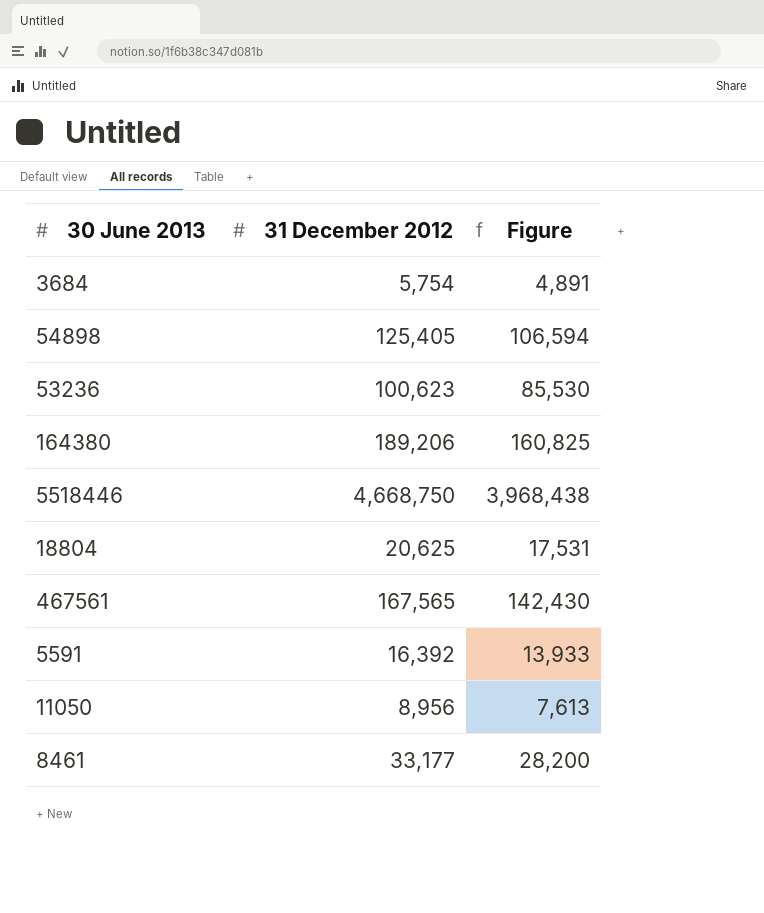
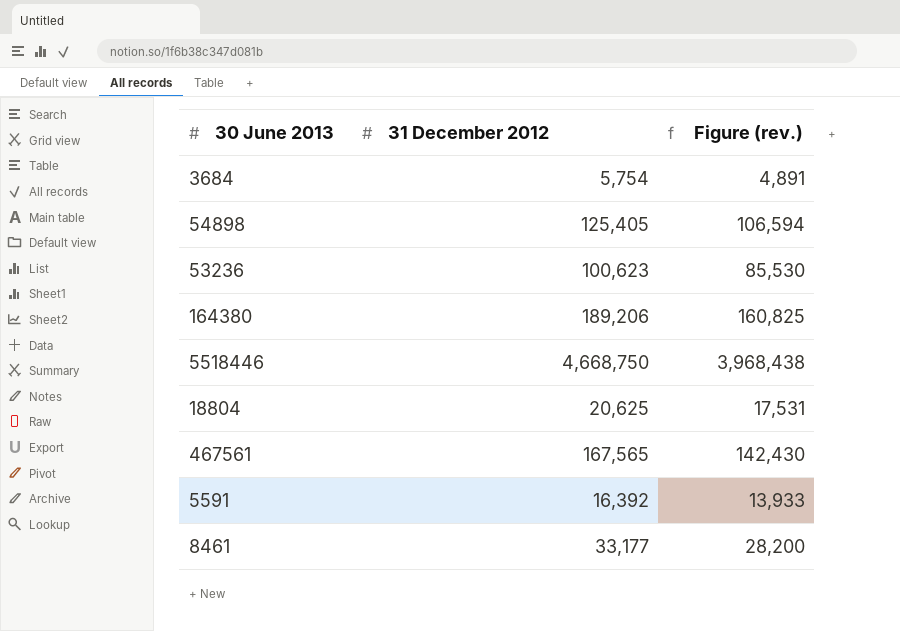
column name: Figure -> Figure (rev.)
row 11050: 8,956 | 7,613 -> none

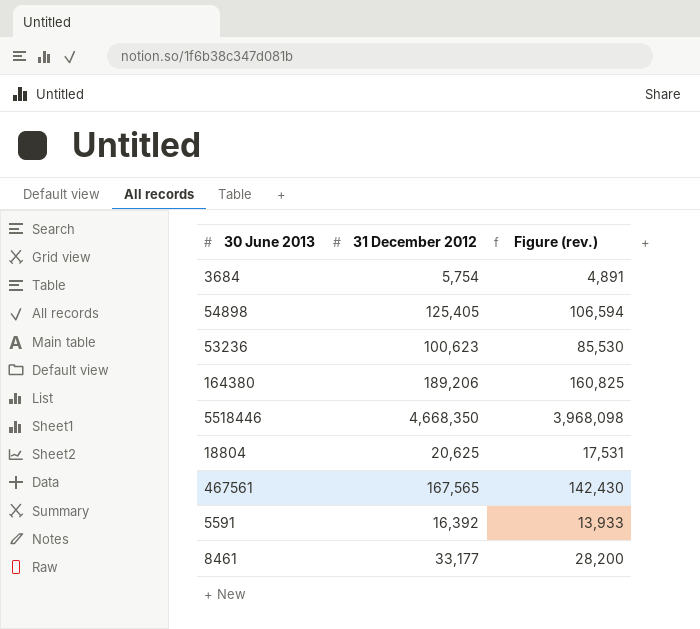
5518446 | 31 December 2012: 4,668,750 -> 4,668,350
5518446 | Figure (rev.): 3,968,438 -> 3,968,098

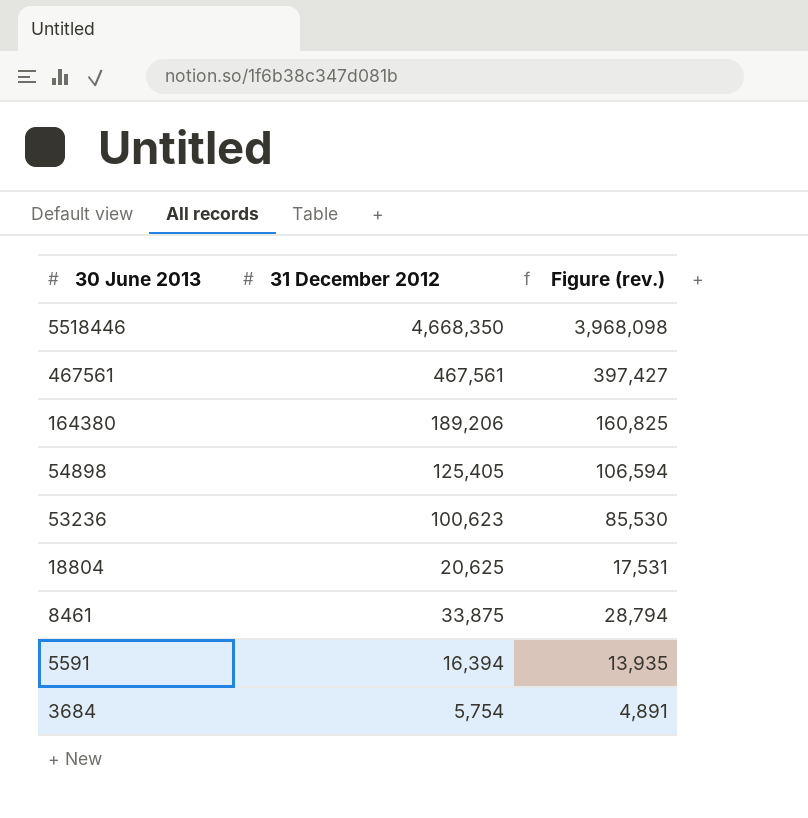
row order: none -> 30 June 2013 descending
467561 | 31 December 2012: 167,565 -> 467,561
467561 | Figure (rev.): 142,430 -> 397,427
8461 | 31 December 2012: 33,177 -> 33,875
8461 | Figure (rev.): 28,200 -> 28,794
5591 | 31 December 2012: 16,392 -> 16,394
5591 | Figure (rev.): 13,933 -> 13,935

